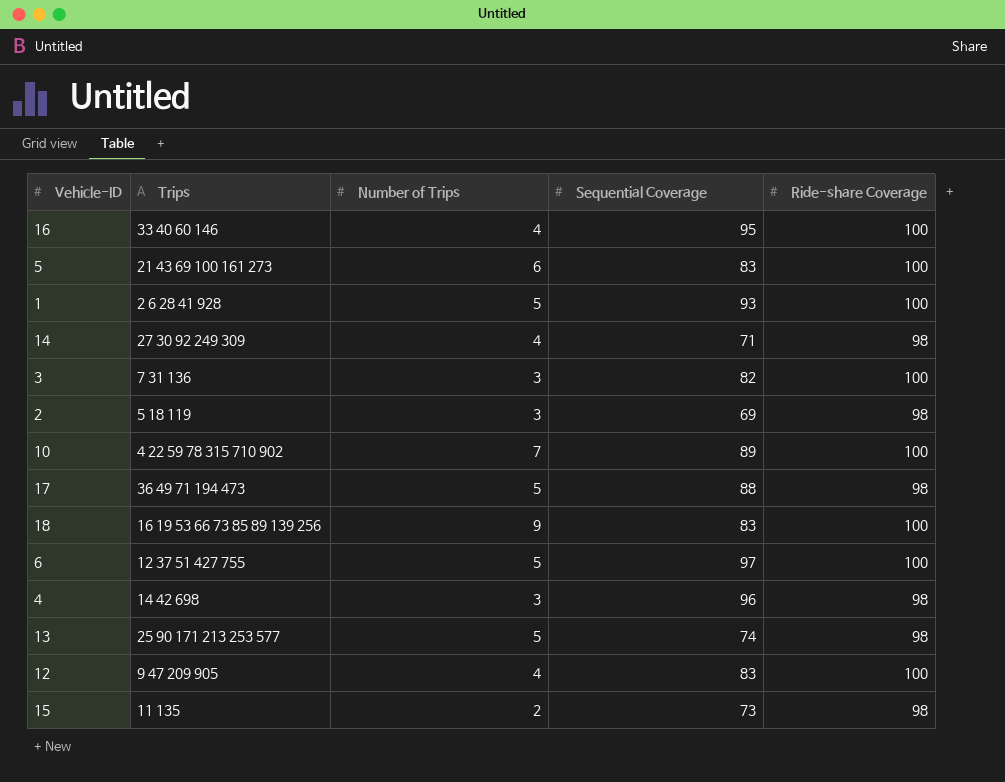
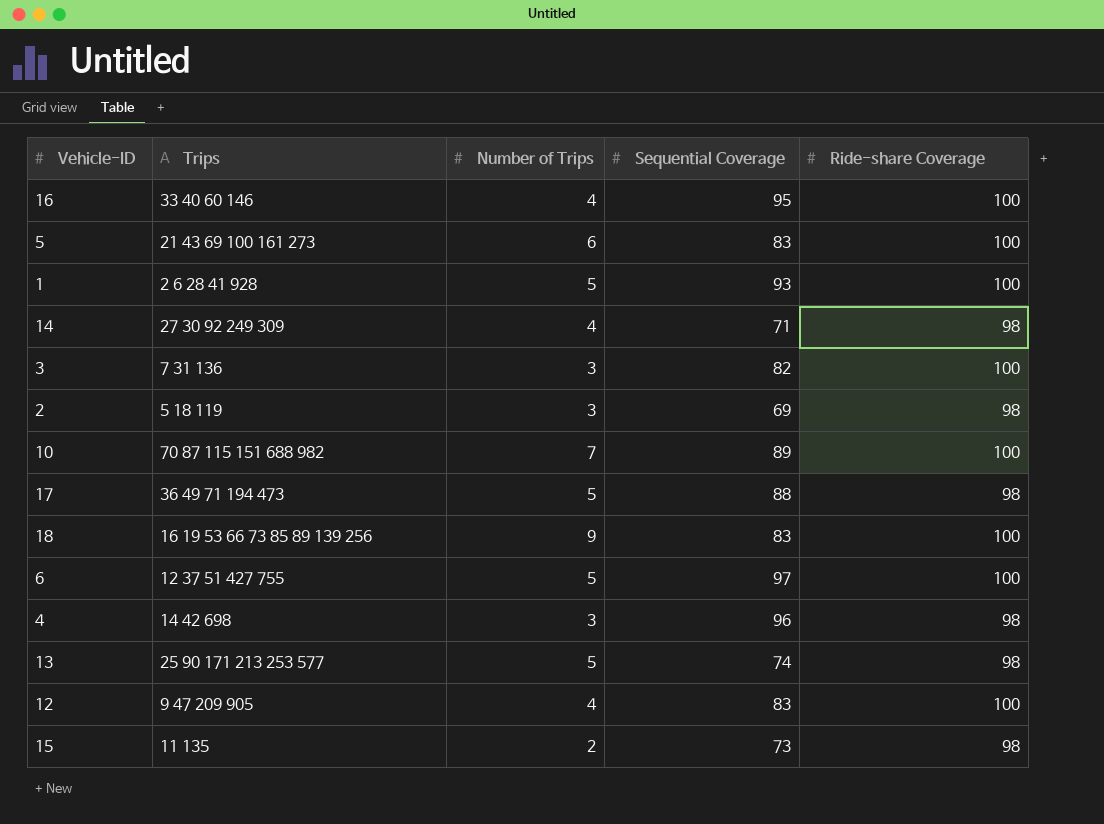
10 | Trips: 4 22 59 78 315 710 902 -> 70 87 115 151 688 982

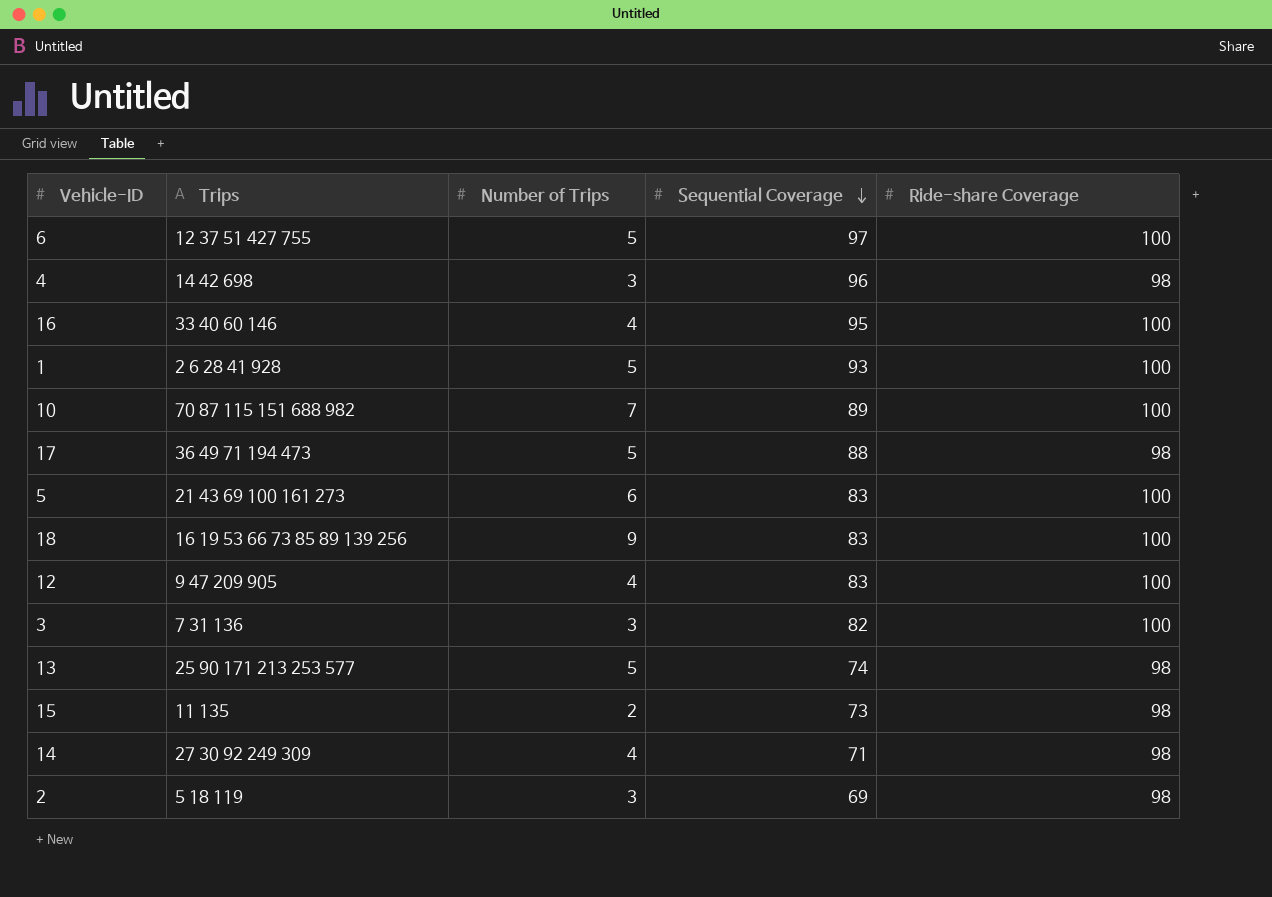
row order: none -> Sequential Coverage descending

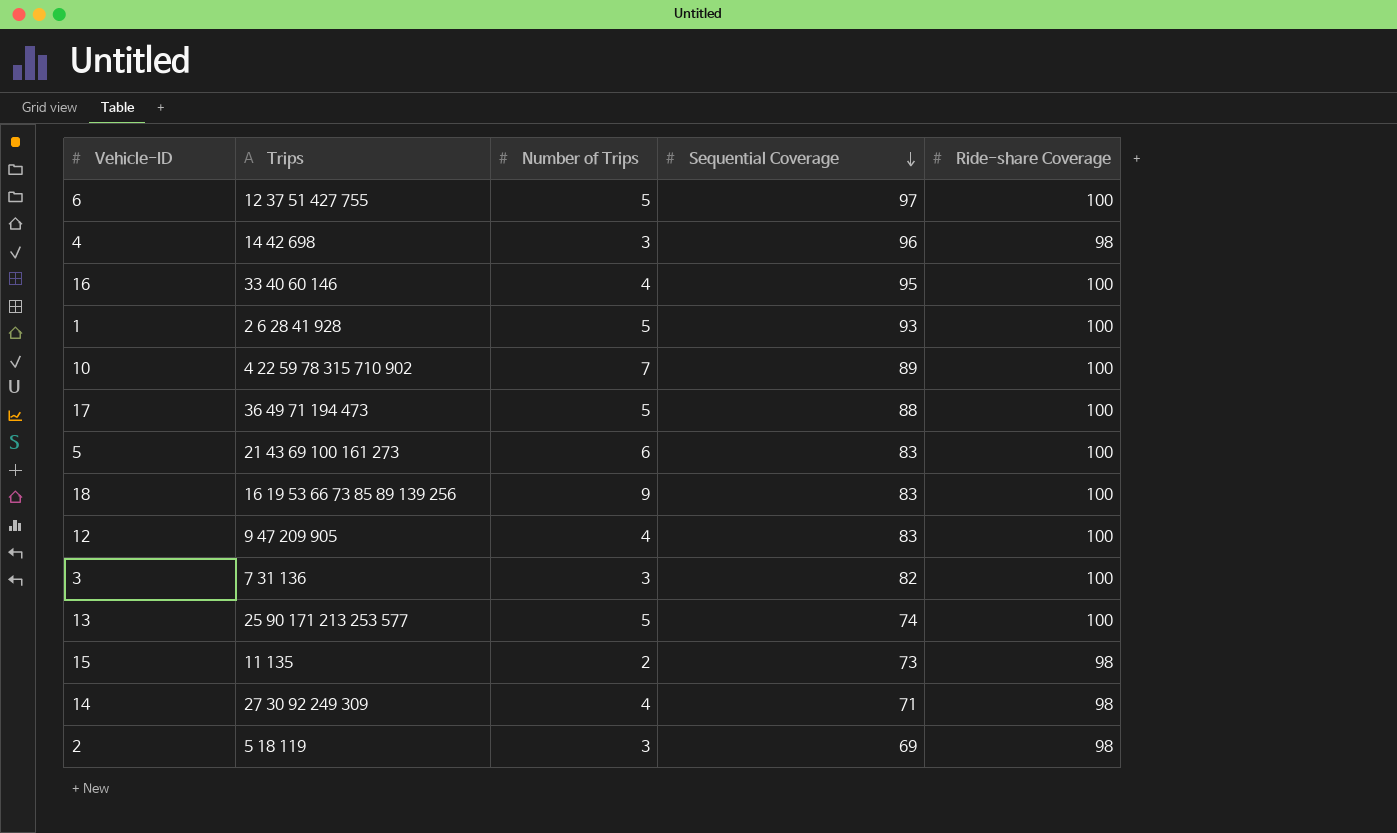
10 | Trips: 70 87 115 151 688 982 -> 4 22 59 78 315 710 902
17 | Ride-share Coverage: 98 -> 100
13 | Ride-share Coverage: 98 -> 100

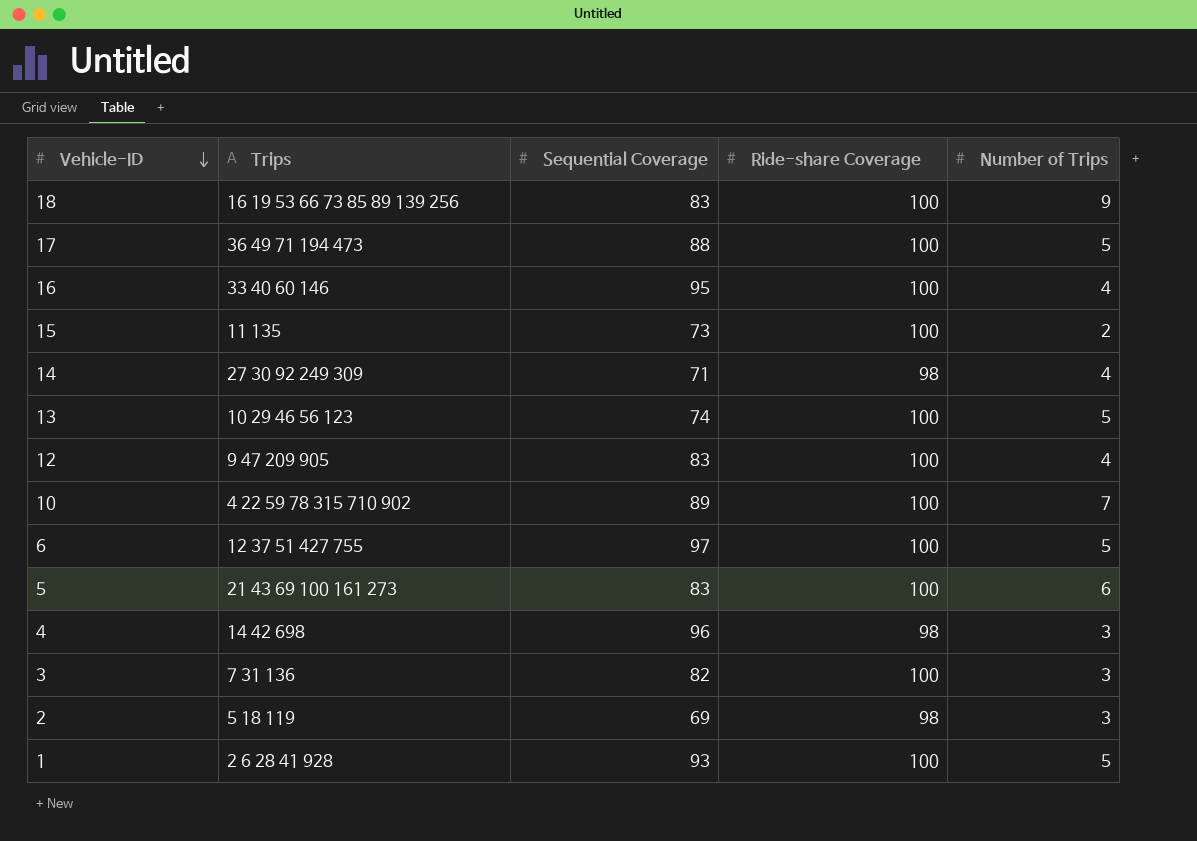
row order: Sequential Coverage descending -> Vehicle-ID descending
column Number of Trips | position: 3 -> 5
15 | Ride-share Coverage: 98 -> 100
13 | Trips: 25 90 171 213 253 577 -> 10 29 46 56 123

